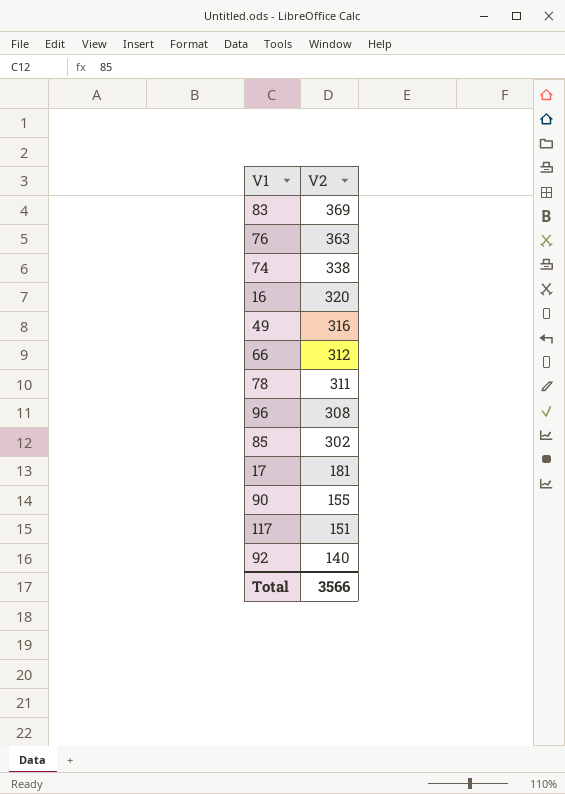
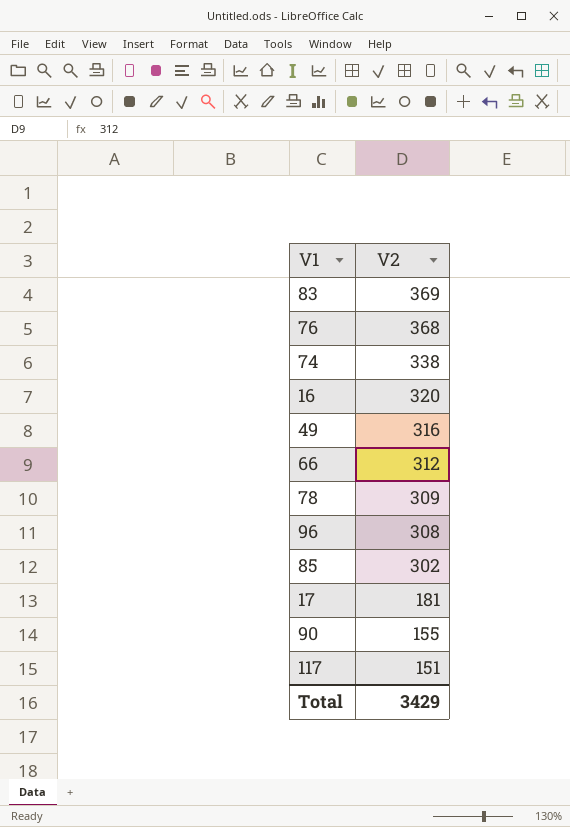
row 92: 140 -> none
76 | V2: 363 -> 368
78 | V2: 311 -> 309
Total | V2: 3566 -> 3429

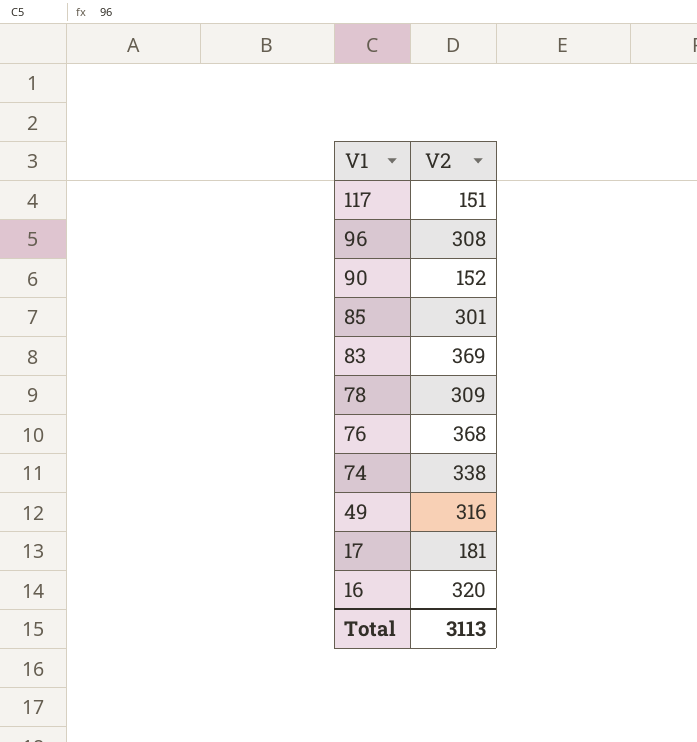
row order: V2 descending -> V1 descending
row 66: 312 -> none
90 | V2: 155 -> 152
85 | V2: 302 -> 301
Total | V2: 3429 -> 3113

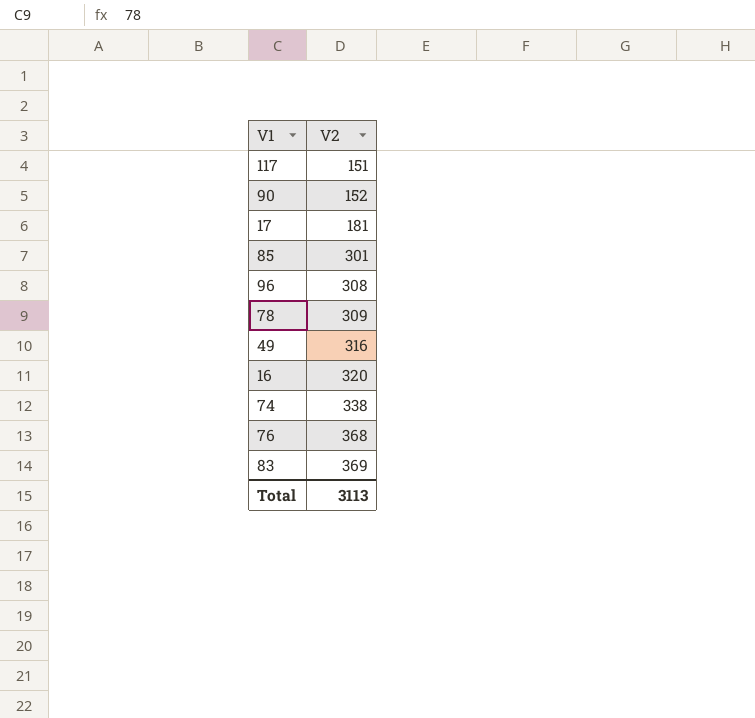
row order: V1 descending -> V2 ascending

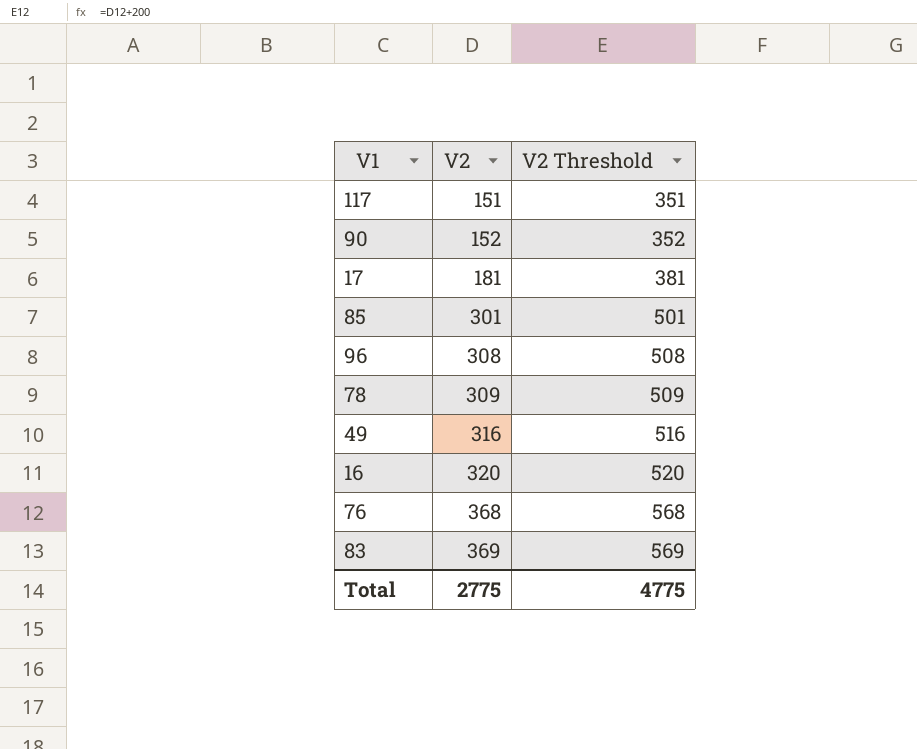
column V2 Threshold | formula: none -> [V2] + 200
row 74: 338 -> none
Total | V2: 3113 -> 2775

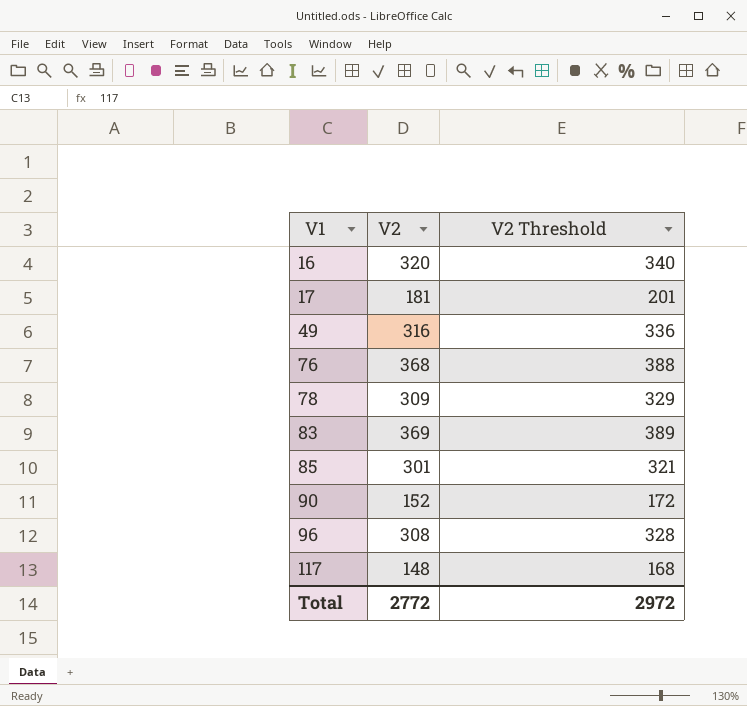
row order: V2 ascending -> V1 ascending
column V2 Threshold | formula: [V2] + 200 -> [V2] + 20
117 | V2: 151 -> 148
Total | V2: 2775 -> 2772
Total | V2 Threshold: 4775 -> 2972

